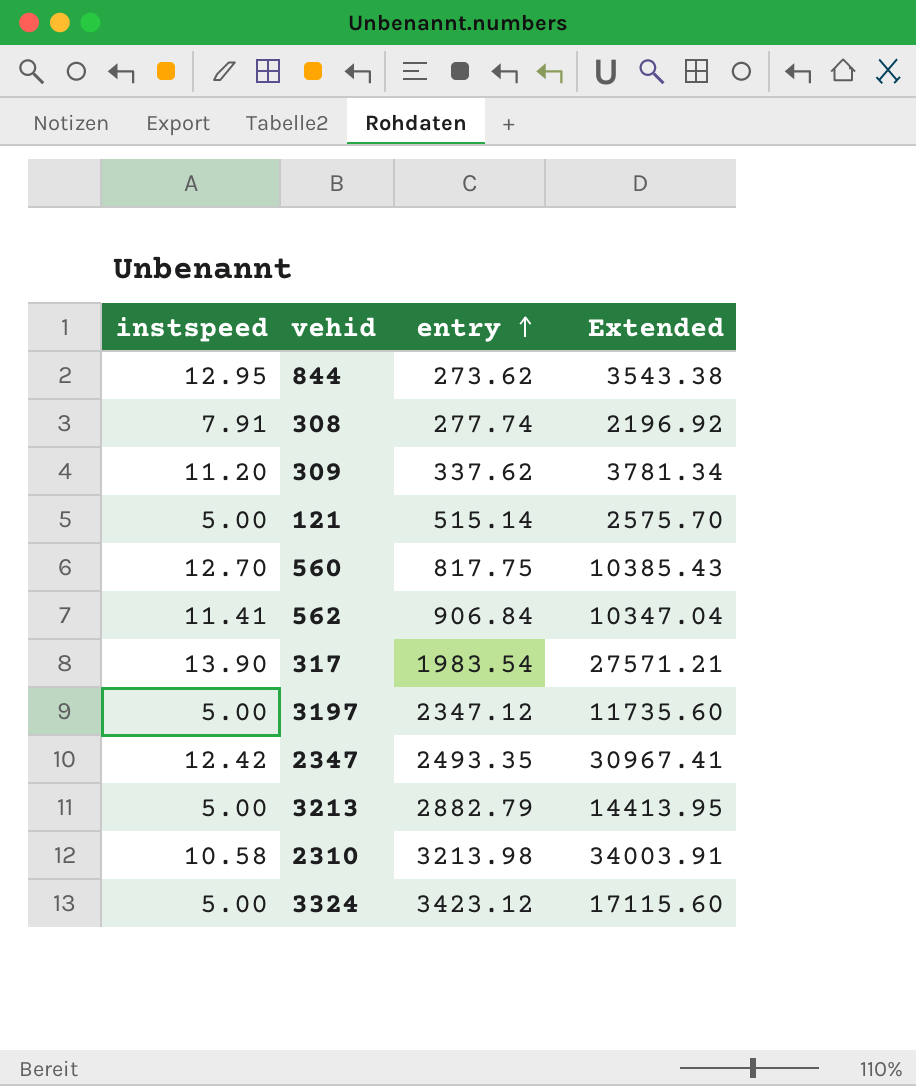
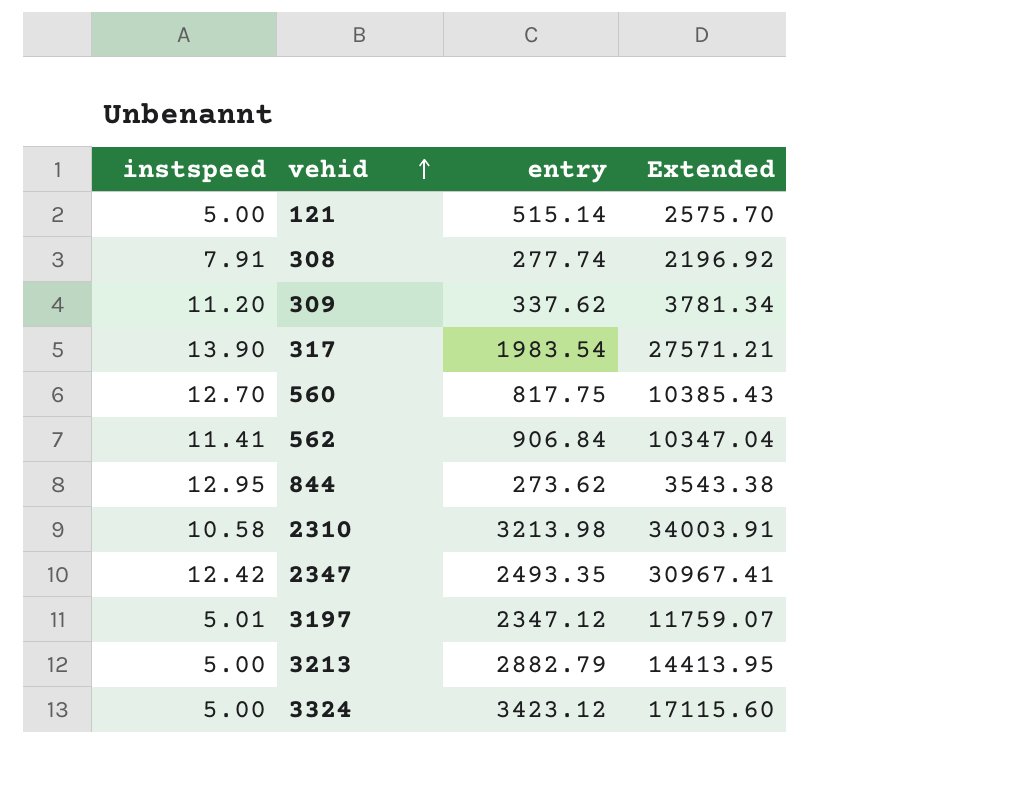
row order: entry ascending -> vehid ascending
3197 | instspeed: 5.00 -> 5.01
3197 | Extended: 11735.60 -> 11759.07

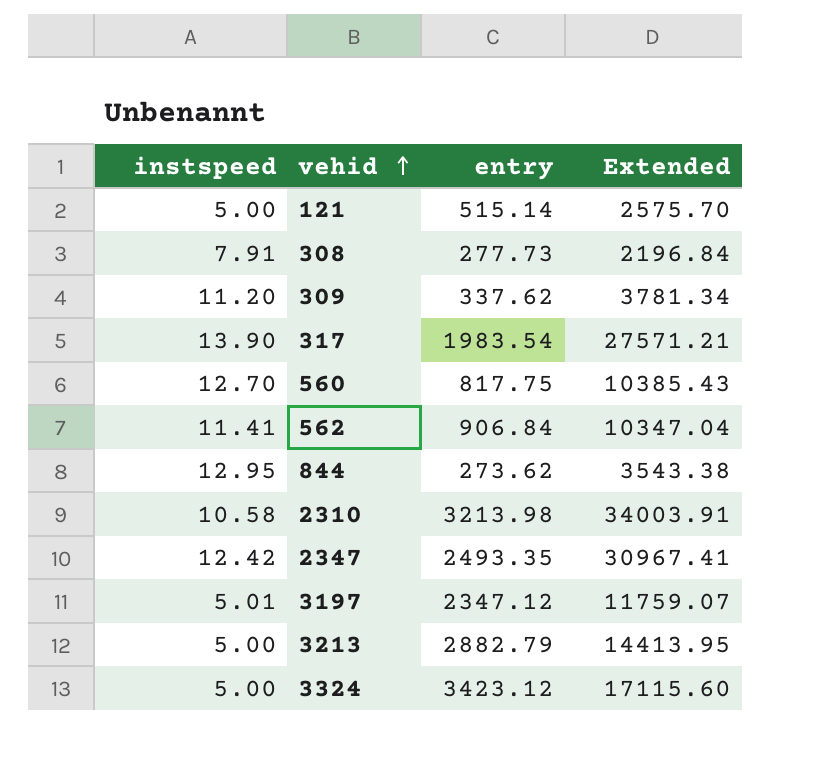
308 | entry: 277.74 -> 277.73
308 | Extended: 2196.92 -> 2196.84

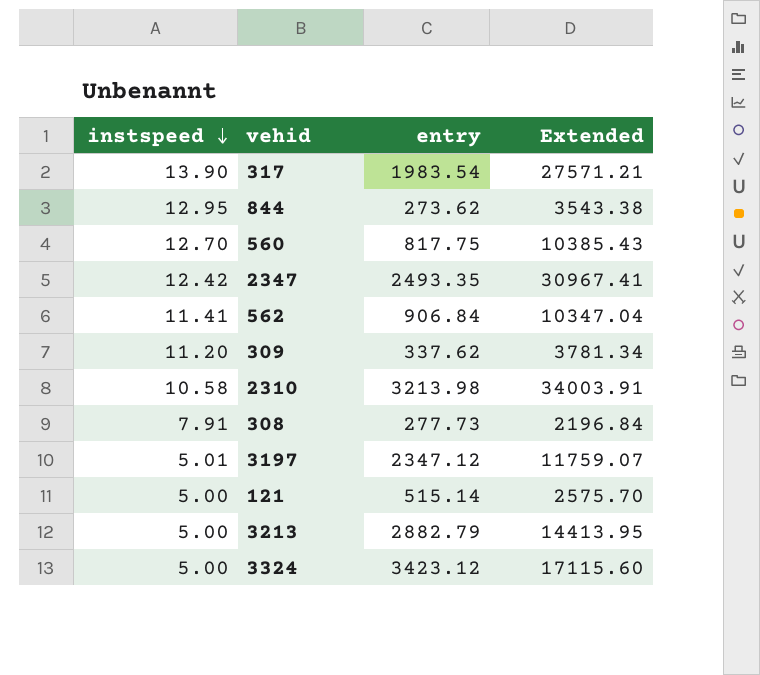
row order: vehid ascending -> instspeed descending

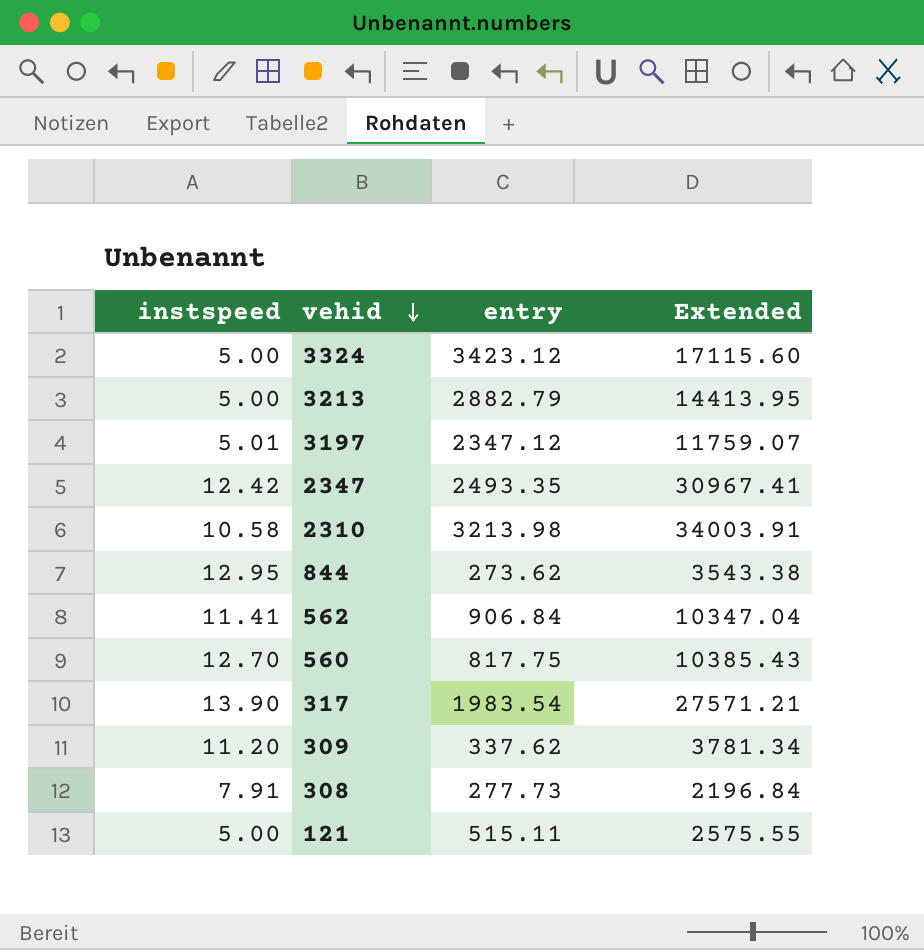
row order: instspeed descending -> vehid descending
121 | entry: 515.14 -> 515.11
121 | Extended: 2575.70 -> 2575.55

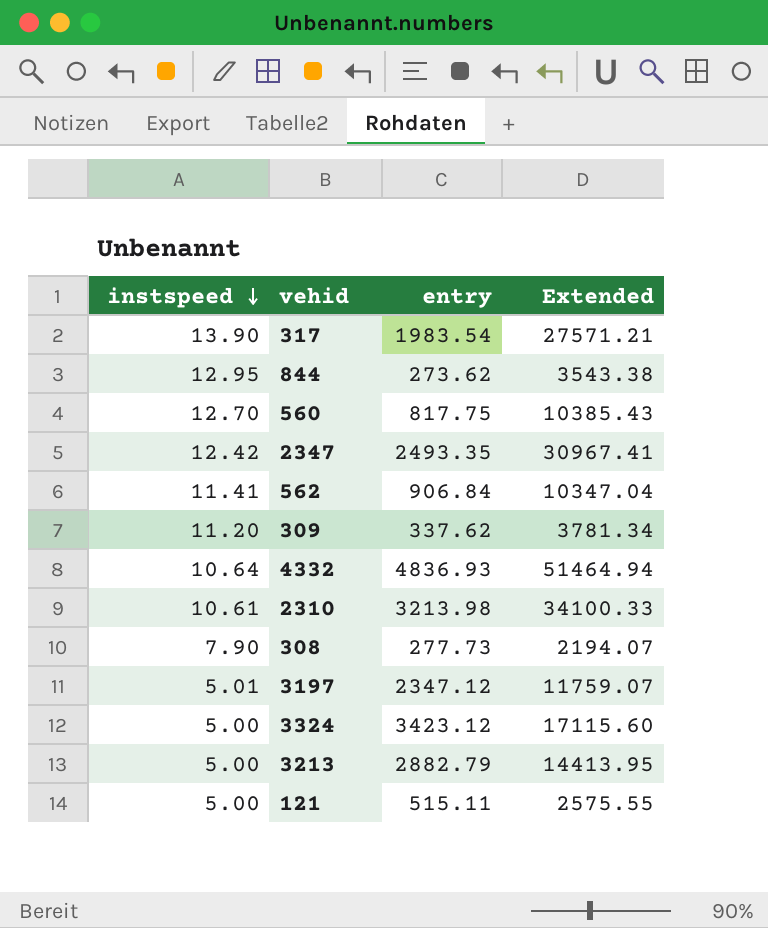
row order: vehid descending -> instspeed descending
row 4332: none -> 10.64 | 4836.93 | 51464.94
2310 | instspeed: 10.58 -> 10.61
2310 | Extended: 34003.91 -> 34100.33
308 | instspeed: 7.91 -> 7.90
308 | Extended: 2196.84 -> 2194.07

